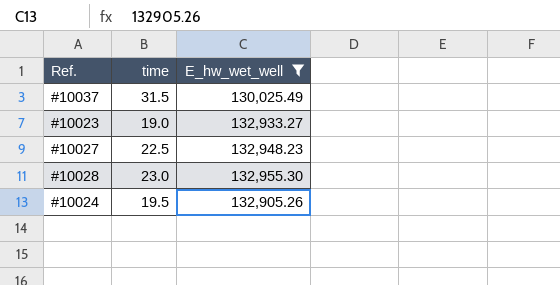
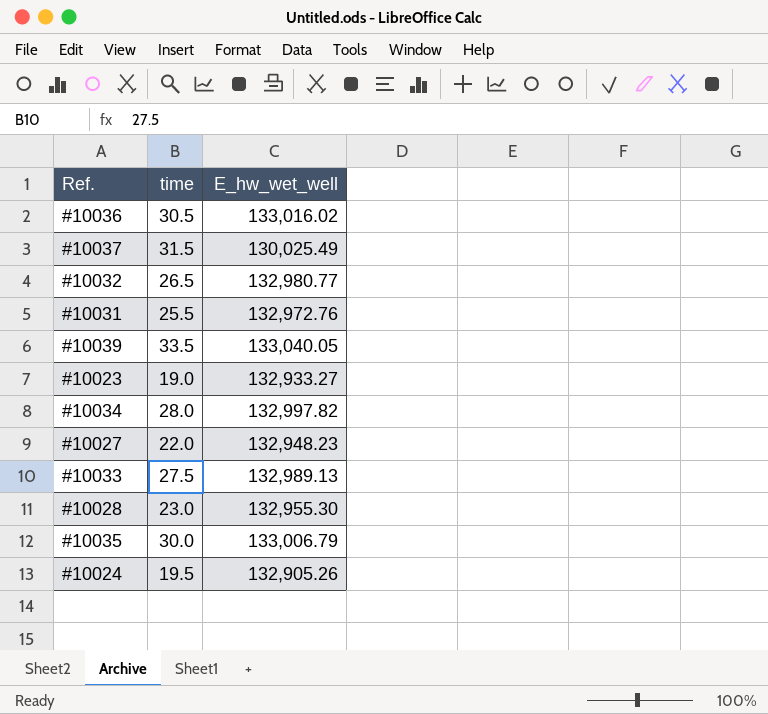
filter: E_hw_wet_well <= 132,955.30 -> none
#10027 | time: 22.5 -> 22.0

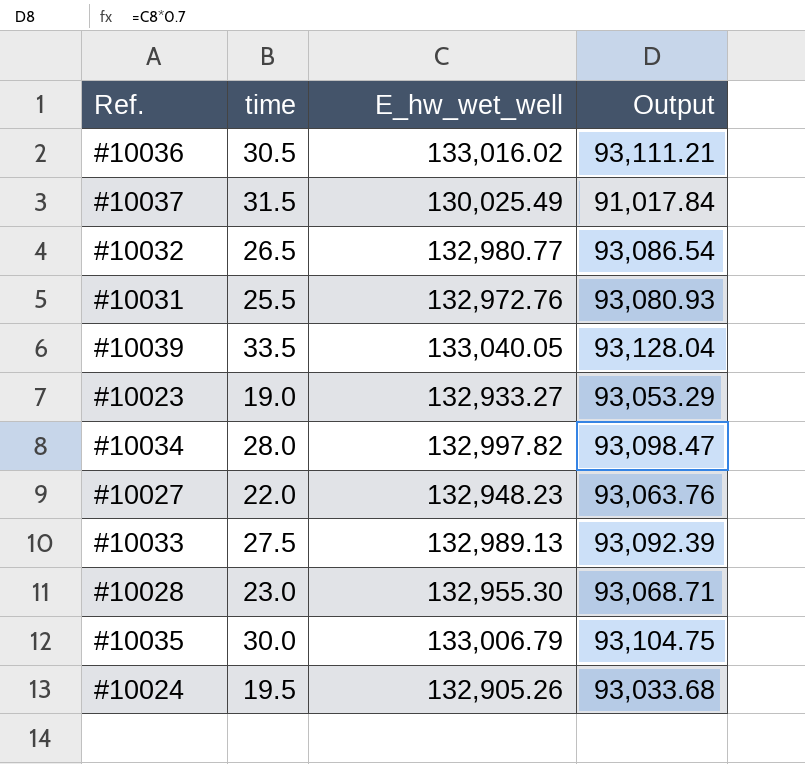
column Output | formula: none -> [E_hw_wet_well] * 0.7

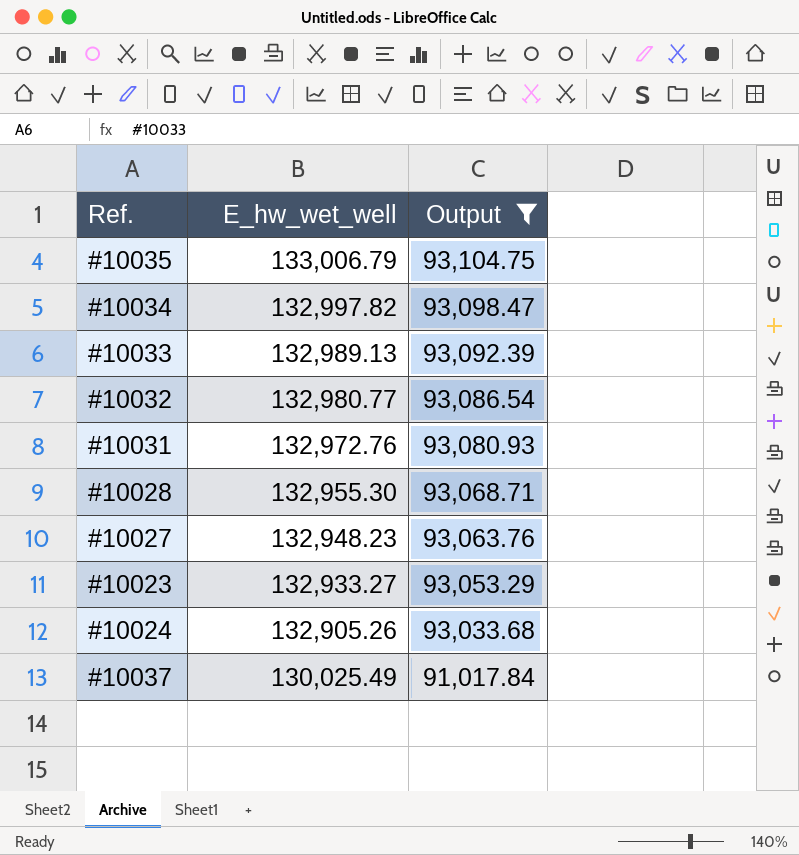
filter: none -> Output <= 93,104.75
row order: none -> E_hw_wet_well descending
column time | position: 2 -> none

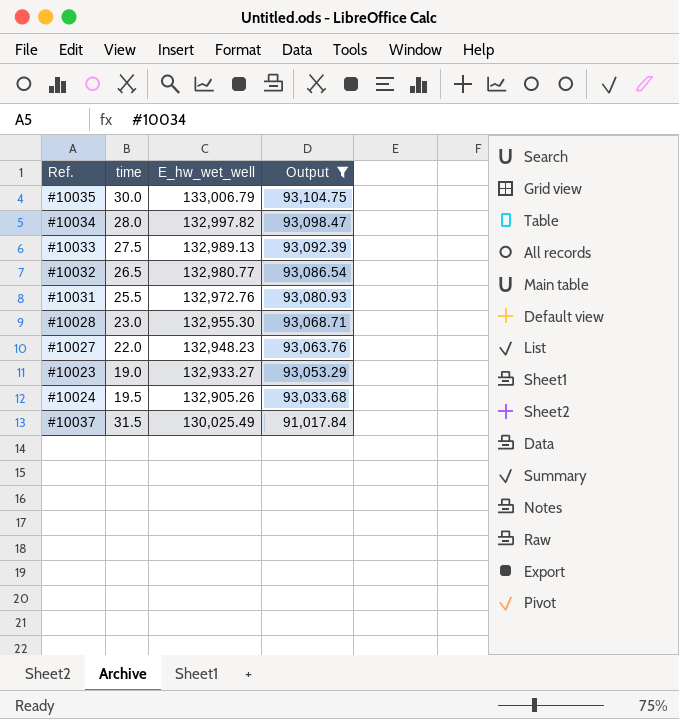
column time | position: none -> 2

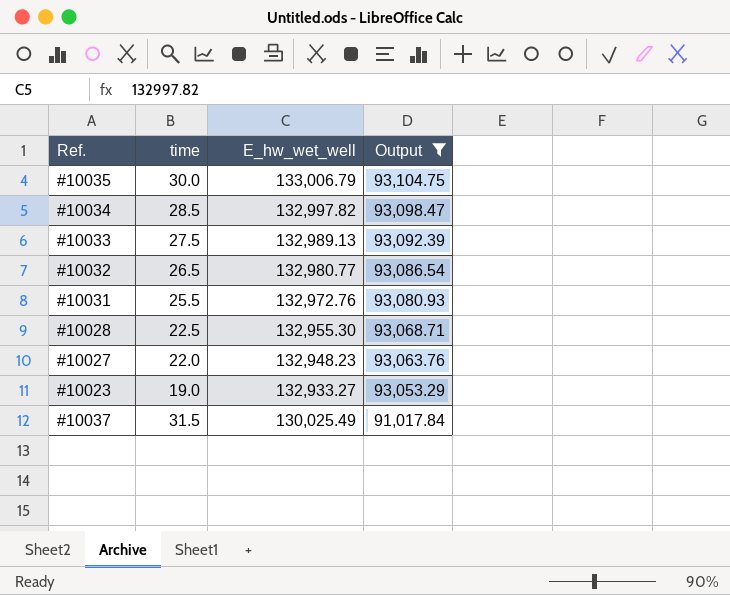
row #10024: 19.5 | 132,905.26 | 93,033.68 -> none
#10034 | time: 28.0 -> 28.5
#10028 | time: 23.0 -> 22.5

